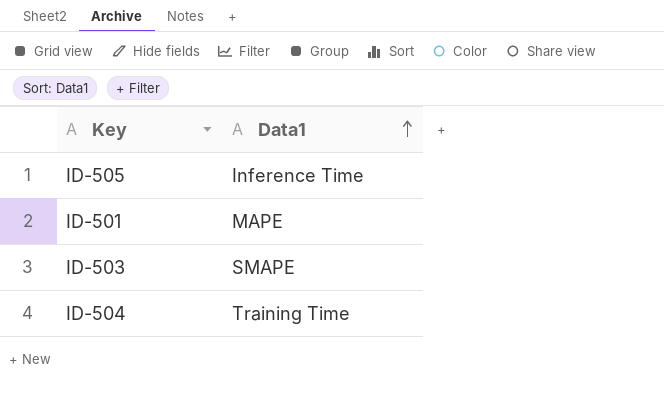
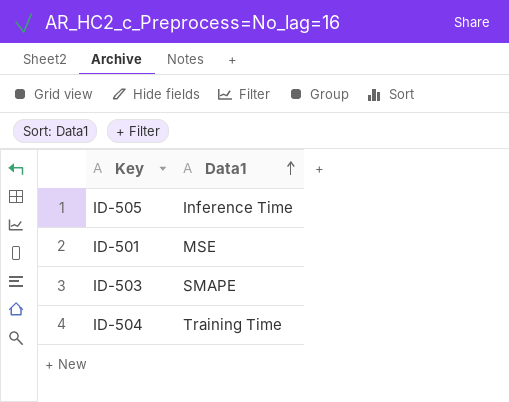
ID-501 | Data1: MAPE -> MSE

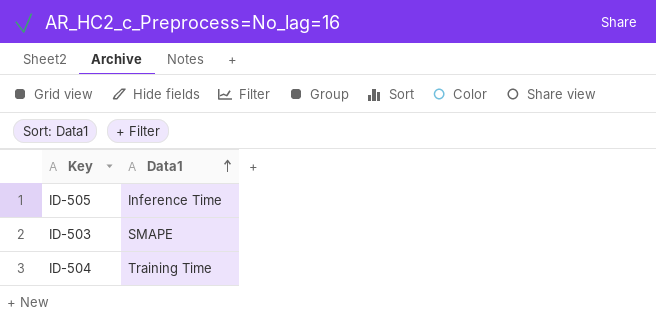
row ID-501: MSE -> none

